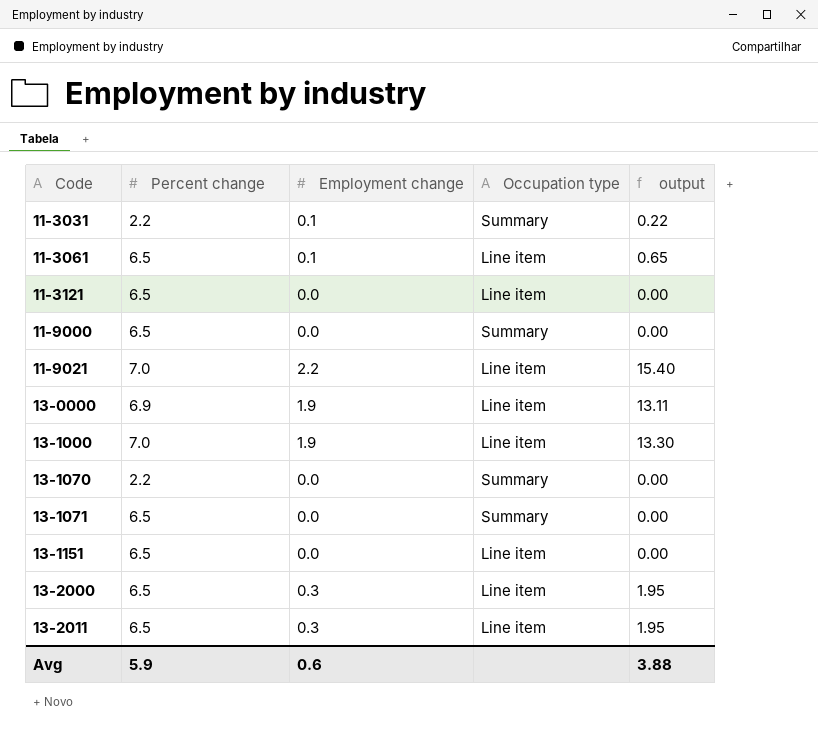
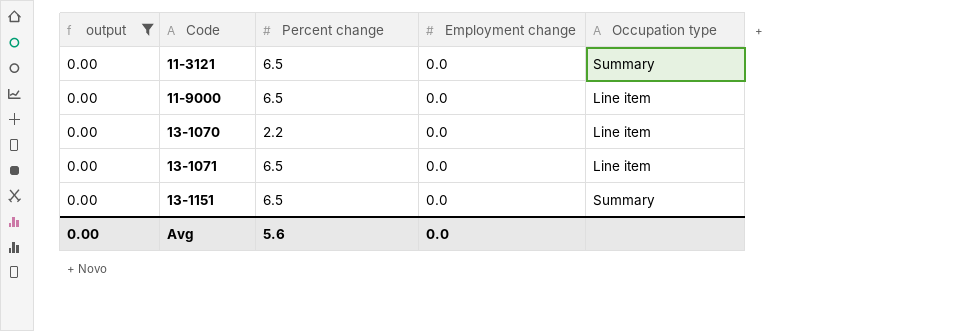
filter: none -> output = 0.00
column output | position: 5 -> 1
11-3121 | Occupation type: Line item -> Summary
11-9000 | Occupation type: Summary -> Line item
13-1070 | Occupation type: Summary -> Line item
13-1071 | Occupation type: Summary -> Line item
13-1151 | Occupation type: Line item -> Summary
Avg | output: 3.88 -> 0.00
Avg | Percent change: 5.9 -> 5.6
Avg | Employment change: 0.6 -> 0.0

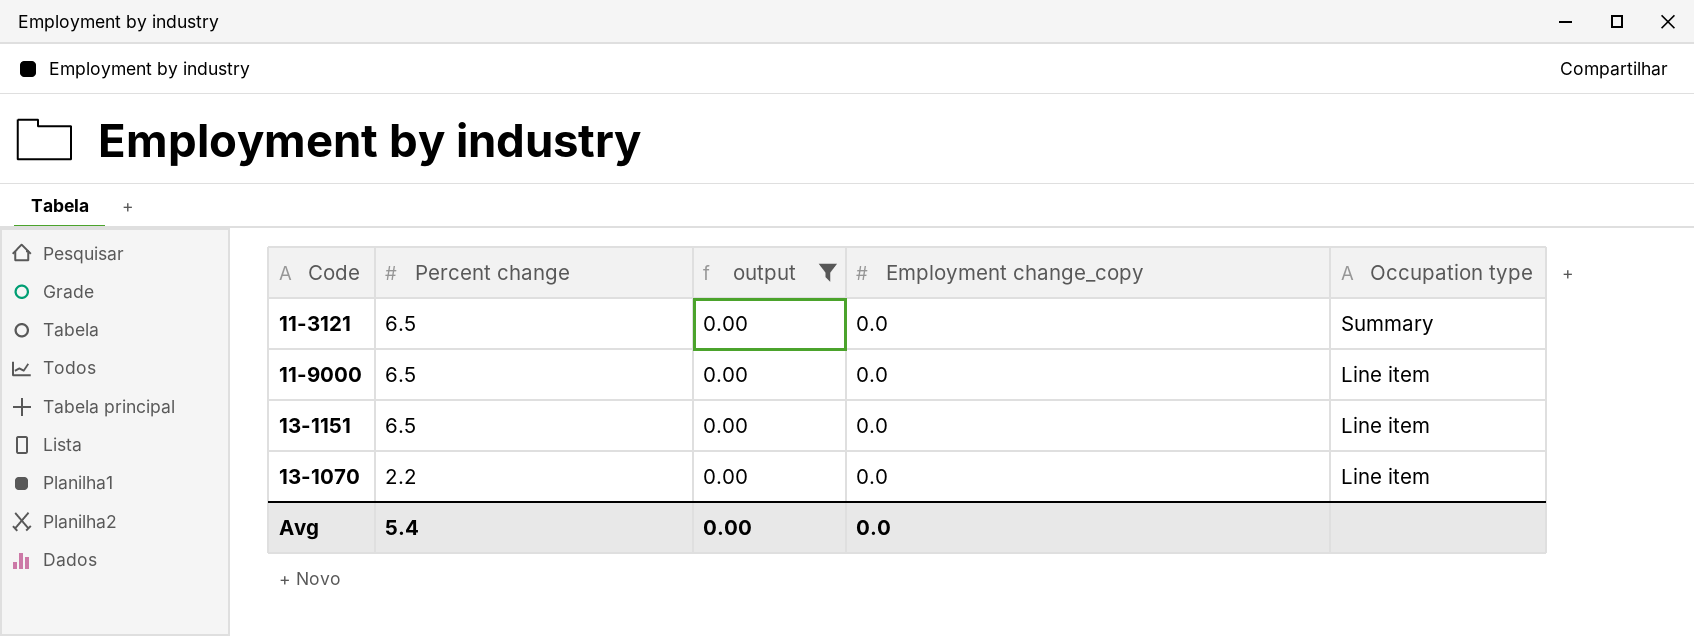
row order: Code ascending -> Percent change descending
column output | position: 1 -> 3
column name: Employment change -> Employment change_copy
row 13-1071: 0.00 | 6.5 | 0.0 | Line item -> none
13-1151 | Occupation type: Summary -> Line item
Avg | Percent change: 5.6 -> 5.4

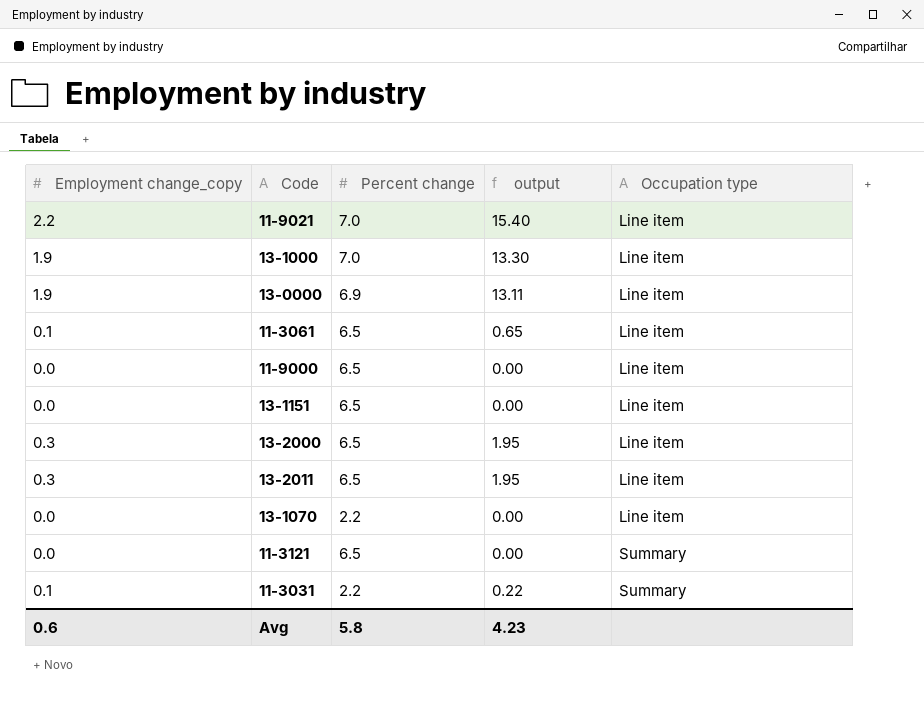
filter: output = 0.00 -> none
row order: Percent change descending -> Occupation type ascending
column Employment change_copy | position: 4 -> 1
Avg | Employment change_copy: 0.0 -> 0.6
Avg | Percent change: 5.4 -> 5.8
Avg | output: 0.00 -> 4.23

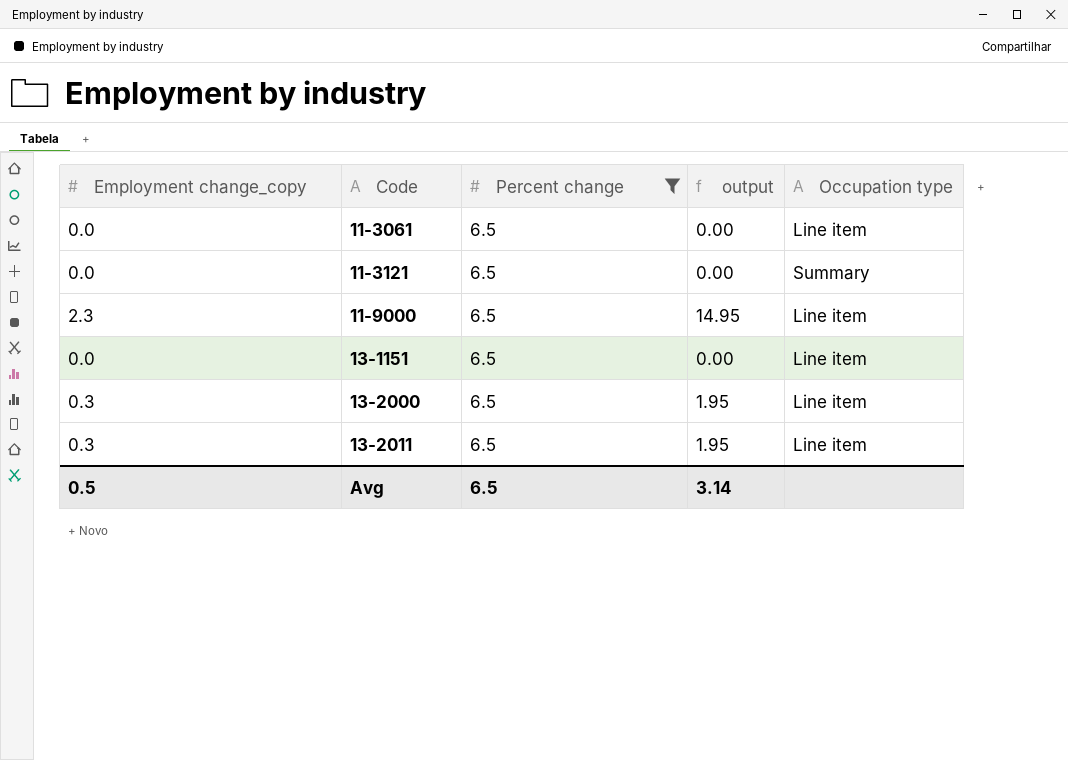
filter: none -> Percent change = 6.5
row order: Occupation type ascending -> Code ascending
11-3061 | Employment change_copy: 0.1 -> 0.0
11-3061 | output: 0.65 -> 0.00
11-9000 | Employment change_copy: 0.0 -> 2.3
11-9000 | output: 0.00 -> 14.95
Avg | Employment change_copy: 0.6 -> 0.5
Avg | Percent change: 5.8 -> 6.5
Avg | output: 4.23 -> 3.14

